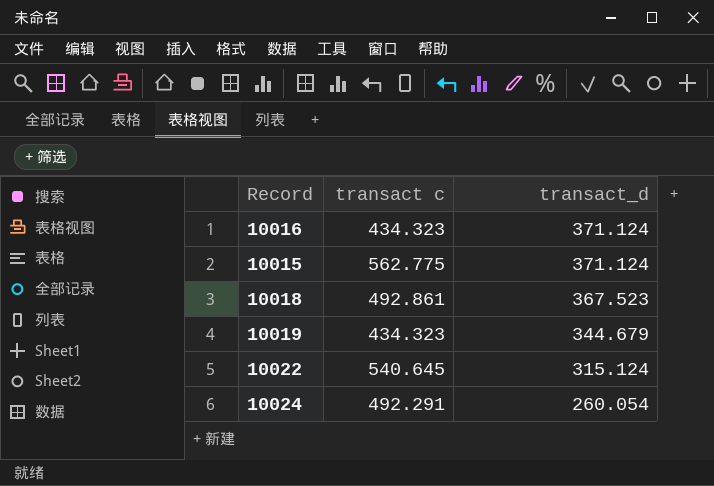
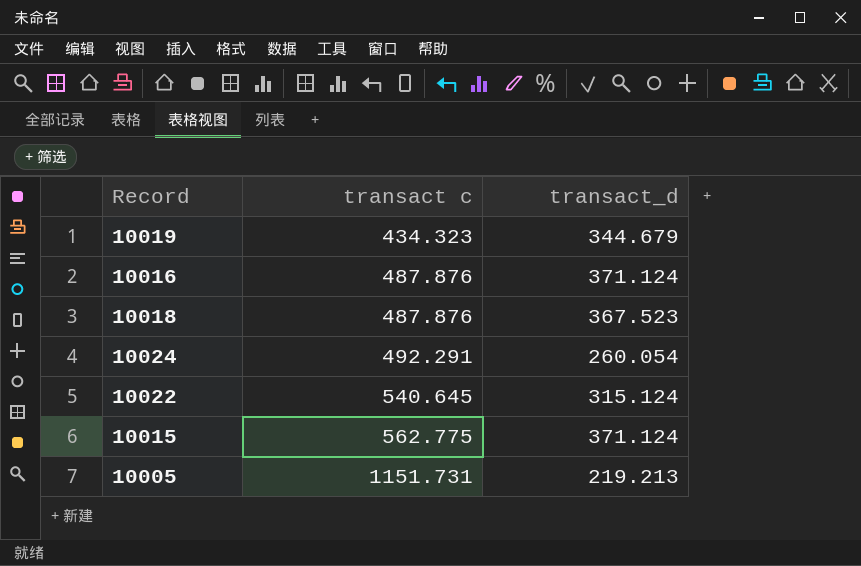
row order: transact_d descending -> transact c ascending
10016 | transact c: 434.323 -> 487.876
10018 | transact c: 492.861 -> 487.876
row 10005: none -> 1151.731 | 219.213

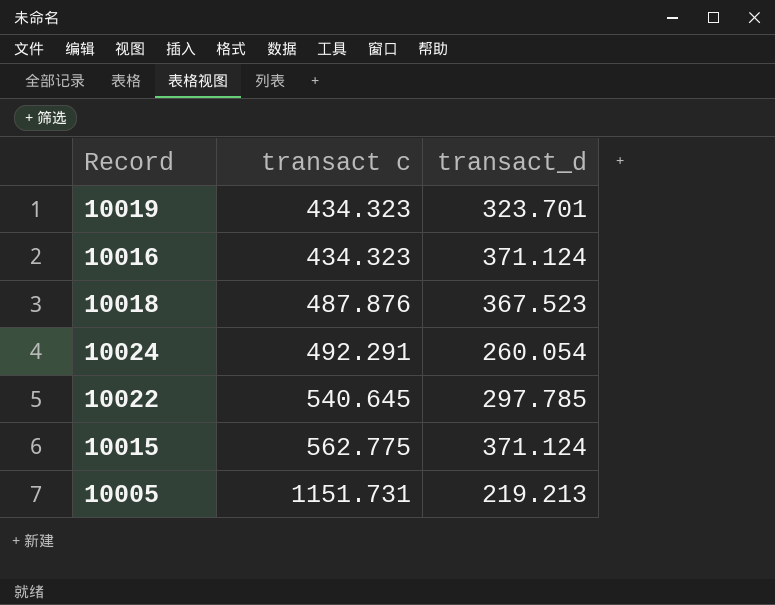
10019 | transact_d: 344.679 -> 323.701
10016 | transact c: 487.876 -> 434.323
10022 | transact_d: 315.124 -> 297.785

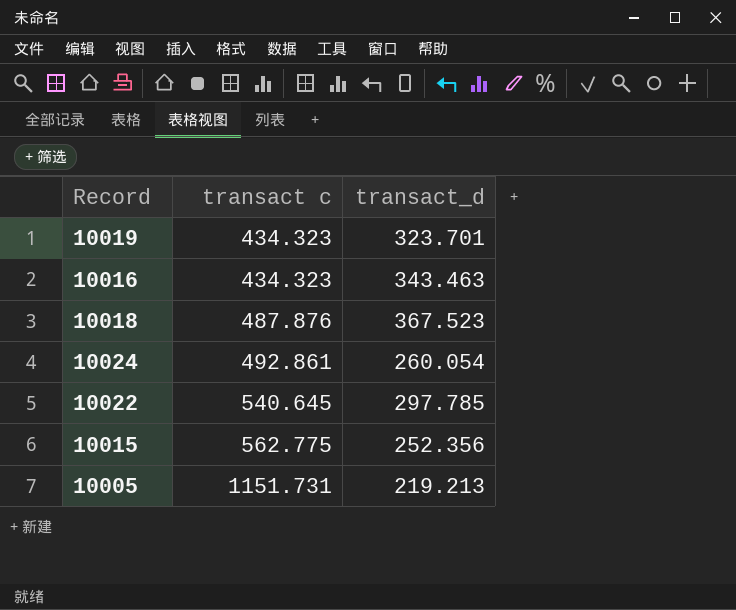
10016 | transact_d: 371.124 -> 343.463
10024 | transact c: 492.291 -> 492.861
10015 | transact_d: 371.124 -> 252.356

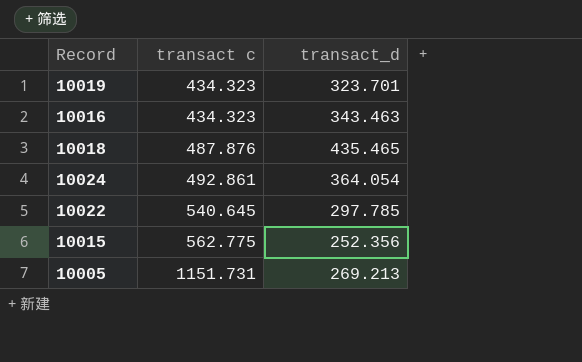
10018 | transact_d: 367.523 -> 435.465
10024 | transact_d: 260.054 -> 364.054
10005 | transact_d: 219.213 -> 269.213

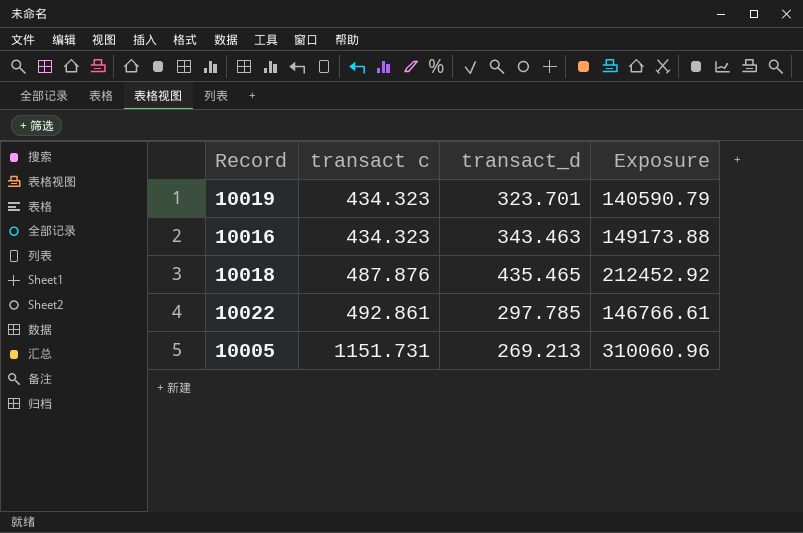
column Exposure | formula: none -> [transact c] * [transact_d]
row 10024: 492.861 | 364.054 -> none
row 10015: 562.775 | 252.356 -> none
10022 | transact c: 540.645 -> 492.861

